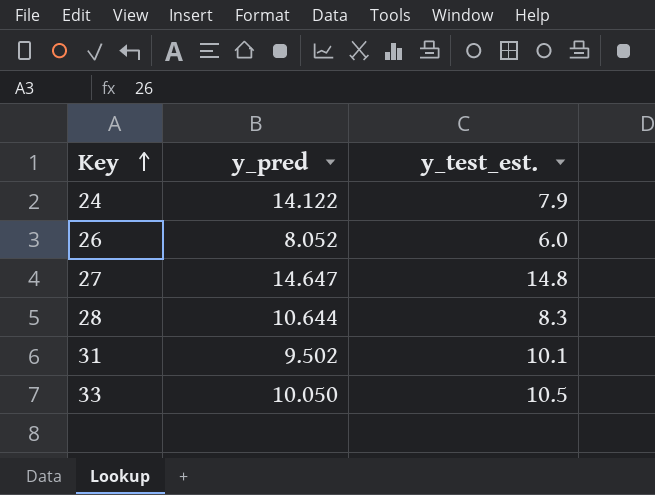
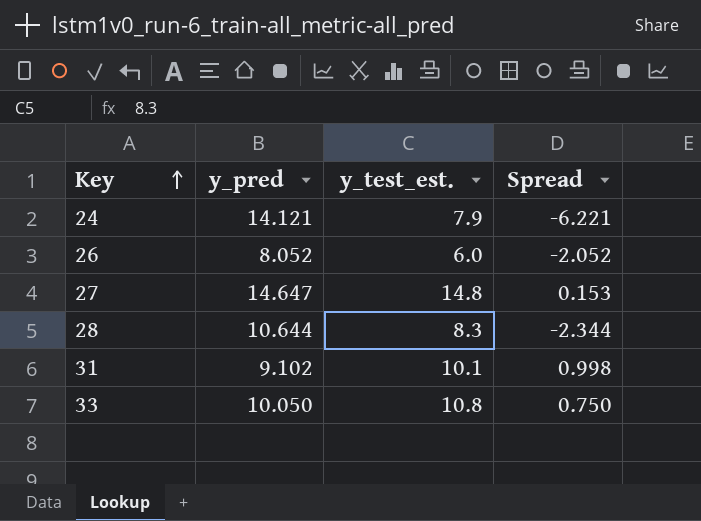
column Spread | formula: none -> [y_test_est.] - [y_pred]
24 | y_pred: 14.122 -> 14.121
31 | y_pred: 9.502 -> 9.102
33 | y_test_est.: 10.5 -> 10.8

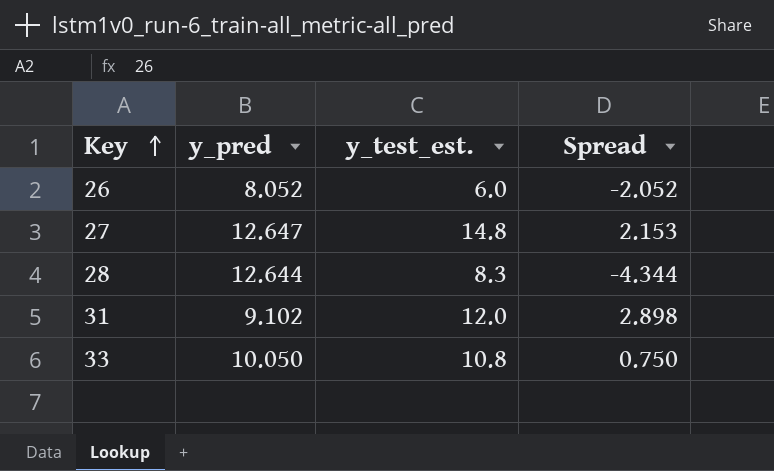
row 24: 14.121 | 7.9 | -6.221 -> none
27 | y_pred: 14.647 -> 12.647
27 | Spread: 0.153 -> 2.153
28 | y_pred: 10.644 -> 12.644
28 | Spread: -2.344 -> -4.344
31 | y_test_est.: 10.1 -> 12.0
31 | Spread: 0.998 -> 2.898

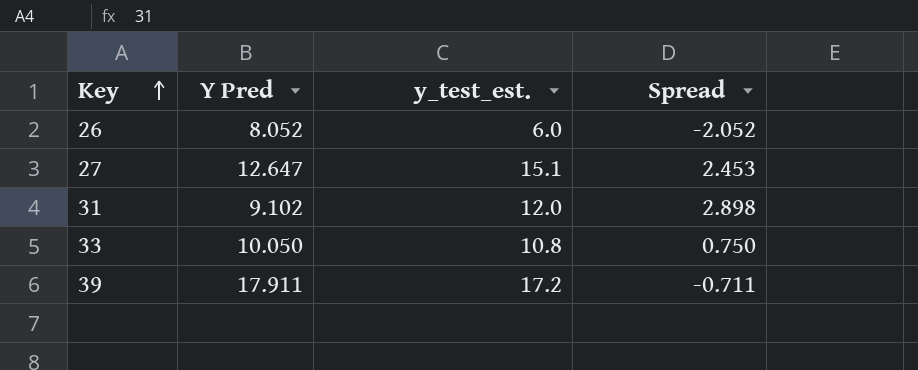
column name: y_pred -> Y Pred
row 28: 12.644 | 8.3 | -4.344 -> none
27 | y_test_est.: 14.8 -> 15.1
27 | Spread: 2.153 -> 2.453
row 39: none -> 17.911 | 17.2 | -0.711

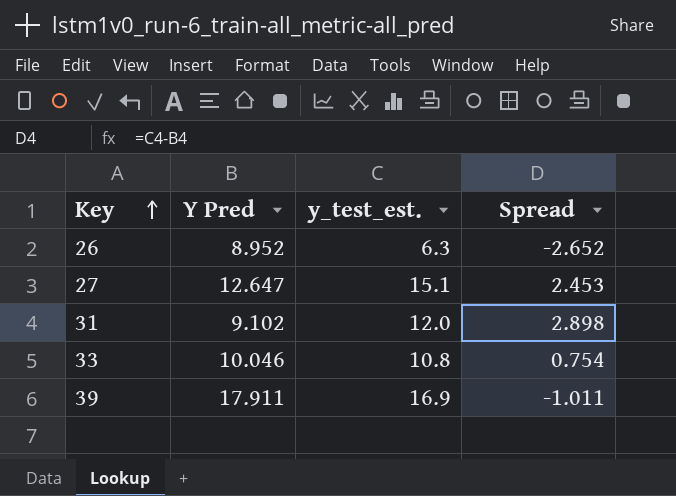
26 | Y Pred: 8.052 -> 8.952
26 | y_test_est.: 6.0 -> 6.3
26 | Spread: -2.052 -> -2.652
33 | Y Pred: 10.050 -> 10.046
33 | Spread: 0.750 -> 0.754
39 | y_test_est.: 17.2 -> 16.9
39 | Spread: -0.711 -> -1.011

